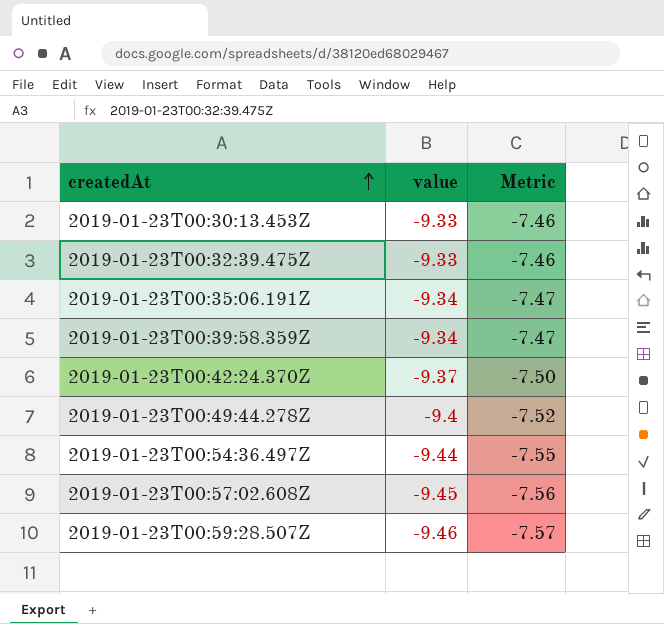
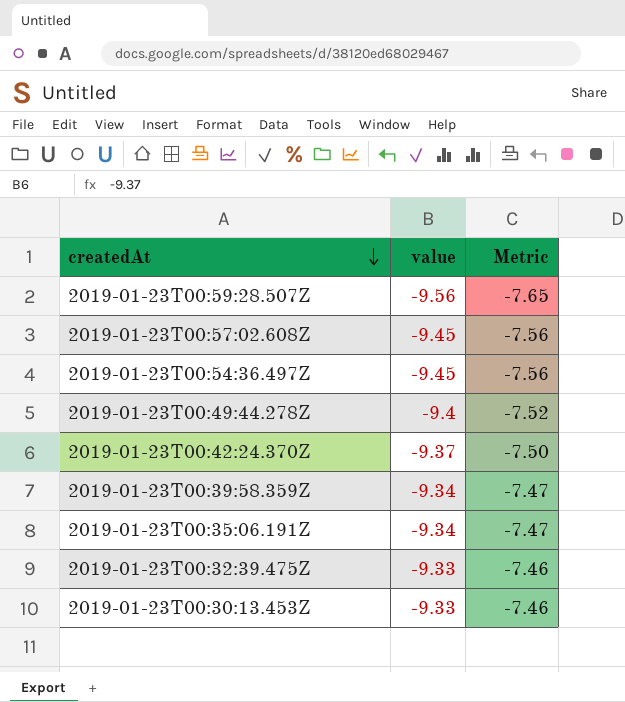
row order: createdAt ascending -> createdAt descending
2019-01-23T00:59:28.507Z | value: -9.46 -> -9.56
2019-01-23T00:59:28.507Z | Metric: -7.57 -> -7.65
2019-01-23T00:54:36.497Z | value: -9.44 -> -9.45
2019-01-23T00:54:36.497Z | Metric: -7.55 -> -7.56

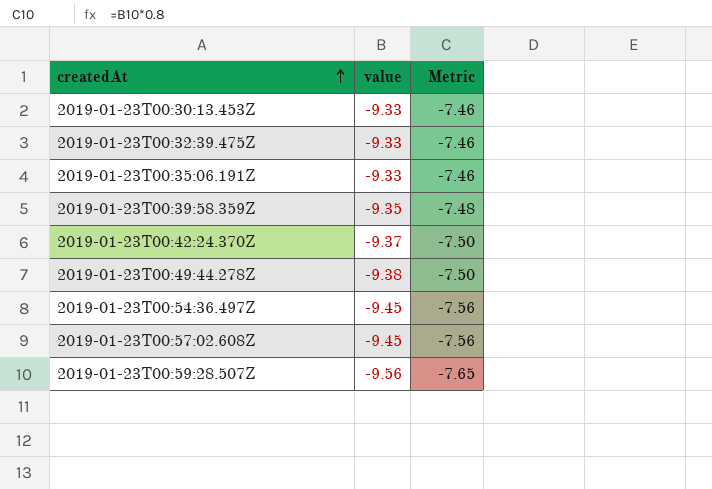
row order: createdAt descending -> createdAt ascending
2019-01-23T00:35:06.191Z | value: -9.34 -> -9.33
2019-01-23T00:35:06.191Z | Metric: -7.47 -> -7.46
2019-01-23T00:39:58.359Z | value: -9.34 -> -9.35
2019-01-23T00:39:58.359Z | Metric: -7.47 -> -7.48
2019-01-23T00:49:44.278Z | value: -9.4 -> -9.38
2019-01-23T00:49:44.278Z | Metric: -7.52 -> -7.50

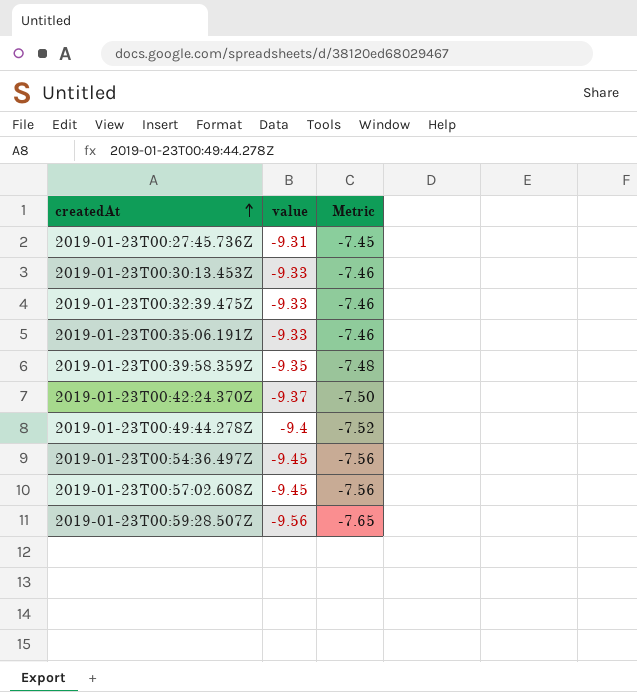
row 2019-01-23T00:27:45.736Z: none -> -9.31 | -7.45
2019-01-23T00:49:44.278Z | value: -9.38 -> -9.4
2019-01-23T00:49:44.278Z | Metric: -7.50 -> -7.52

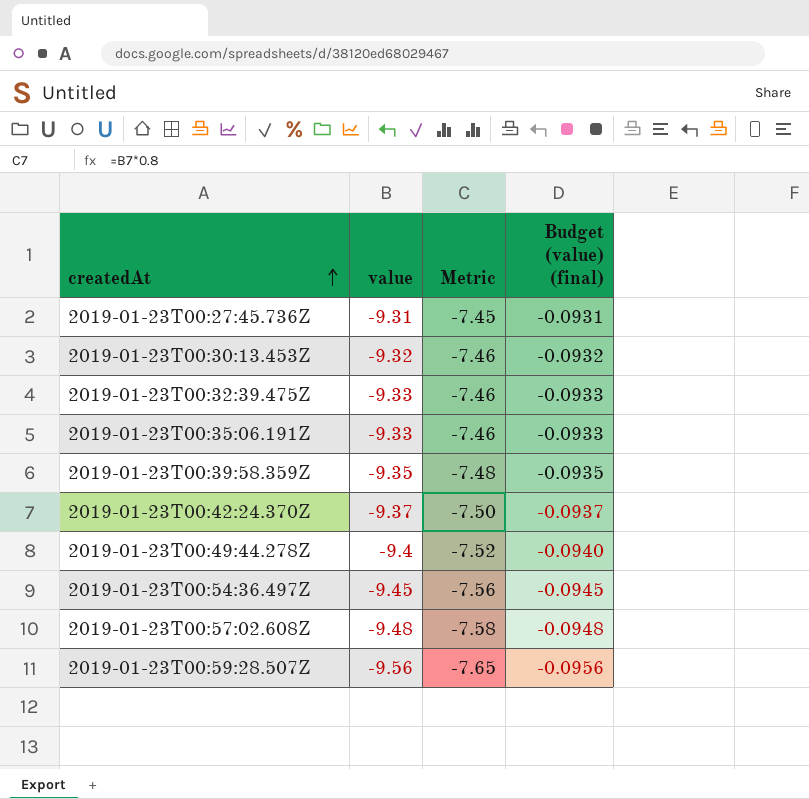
column Budget (value) (final) | formula: none -> [value] * 0.01
2019-01-23T00:30:13.453Z | value: -9.33 -> -9.32
2019-01-23T00:57:02.608Z | value: -9.45 -> -9.48
2019-01-23T00:57:02.608Z | Metric: -7.56 -> -7.58

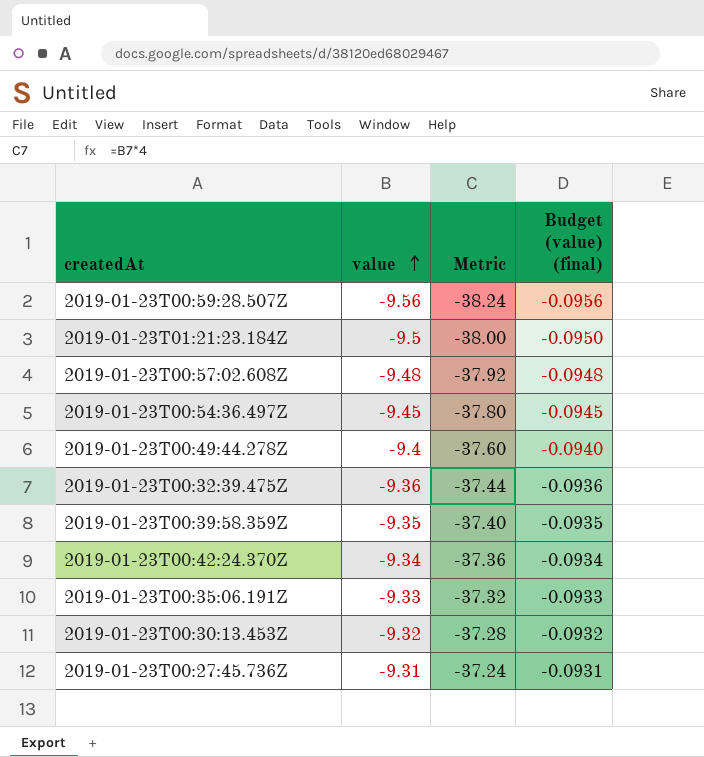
row order: createdAt ascending -> value ascending
column Metric | formula: [value] * 0.8 -> [value] * 4
row 2019-01-23T01:21:23.184Z: none -> -9.5 | -38.00 | -0.0950
2019-01-23T00:32:39.475Z | value: -9.33 -> -9.36
2019-01-23T00:32:39.475Z | Budget (value) (final): -0.0933 -> -0.0936
2019-01-23T00:42:24.370Z | value: -9.37 -> -9.34
2019-01-23T00:42:24.370Z | Budget (value) (final): -0.0937 -> -0.0934

